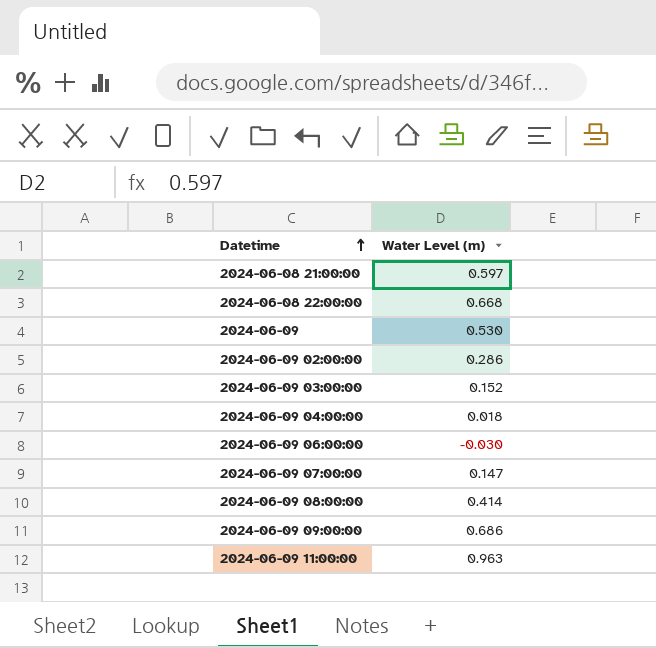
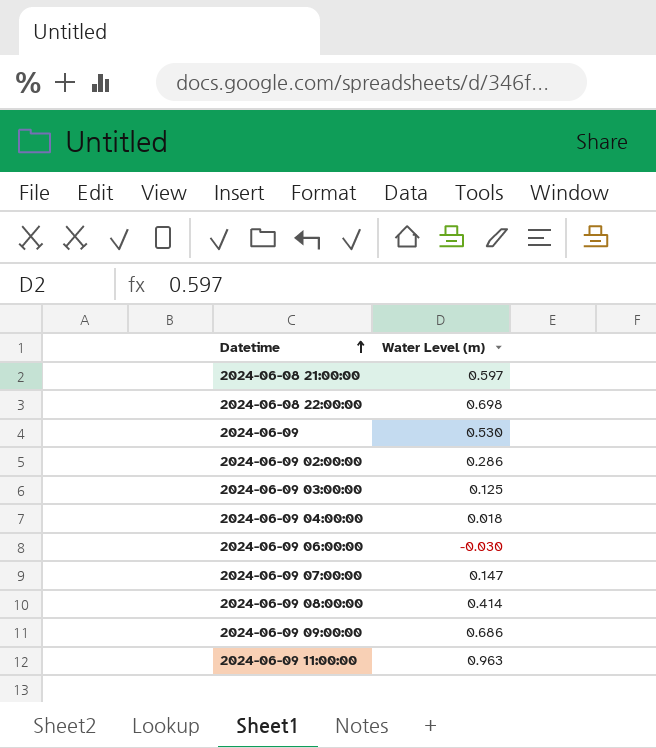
2024-06-08 22:00:00 | Water Level (m): 0.668 -> 0.698
2024-06-09 03:00:00 | Water Level (m): 0.152 -> 0.125

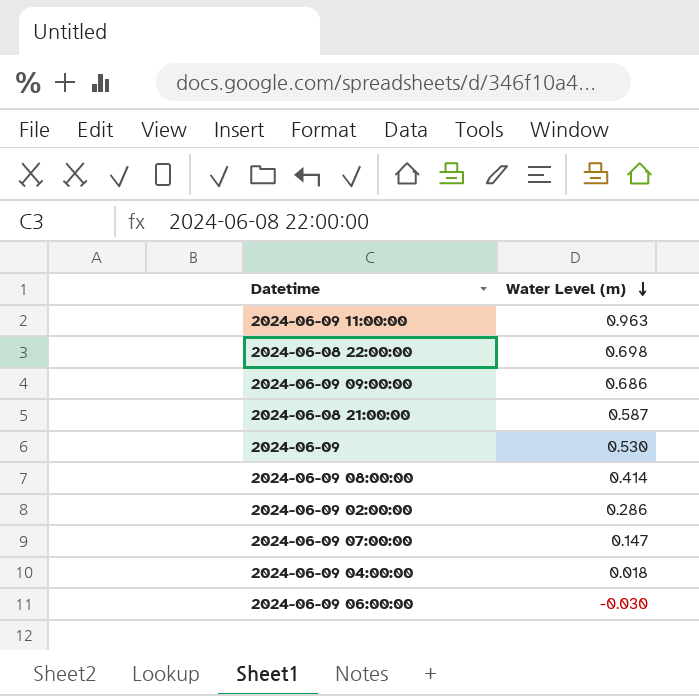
row order: Datetime ascending -> Water Level (m) descending
row 2024-06-09 03:00:00: 0.125 -> none
2024-06-08 21:00:00 | Water Level (m): 0.597 -> 0.587

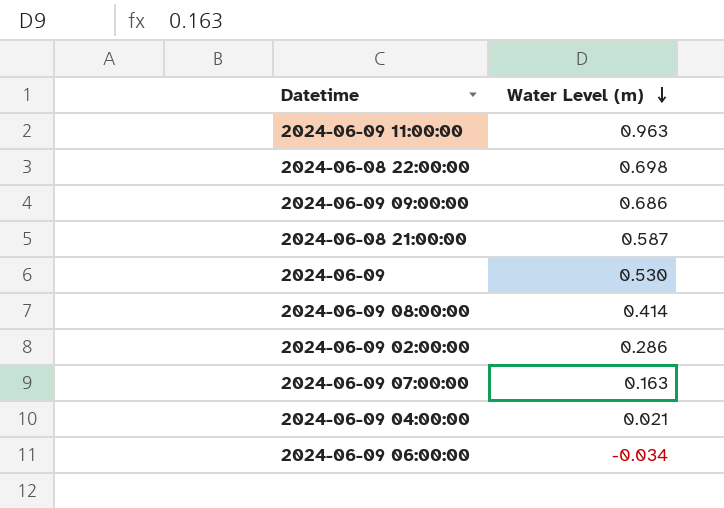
2024-06-09 07:00:00 | Water Level (m): 0.147 -> 0.163
2024-06-09 04:00:00 | Water Level (m): 0.018 -> 0.021
2024-06-09 06:00:00 | Water Level (m): -0.030 -> -0.034

